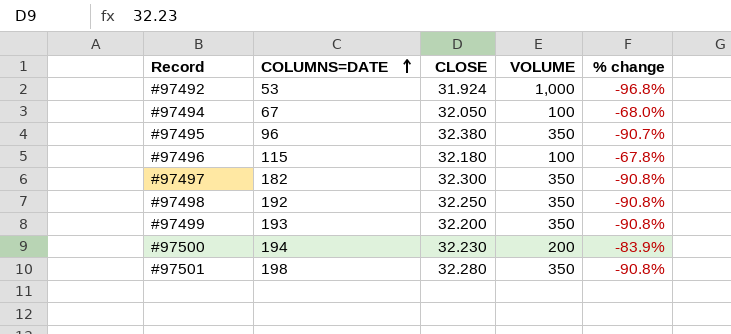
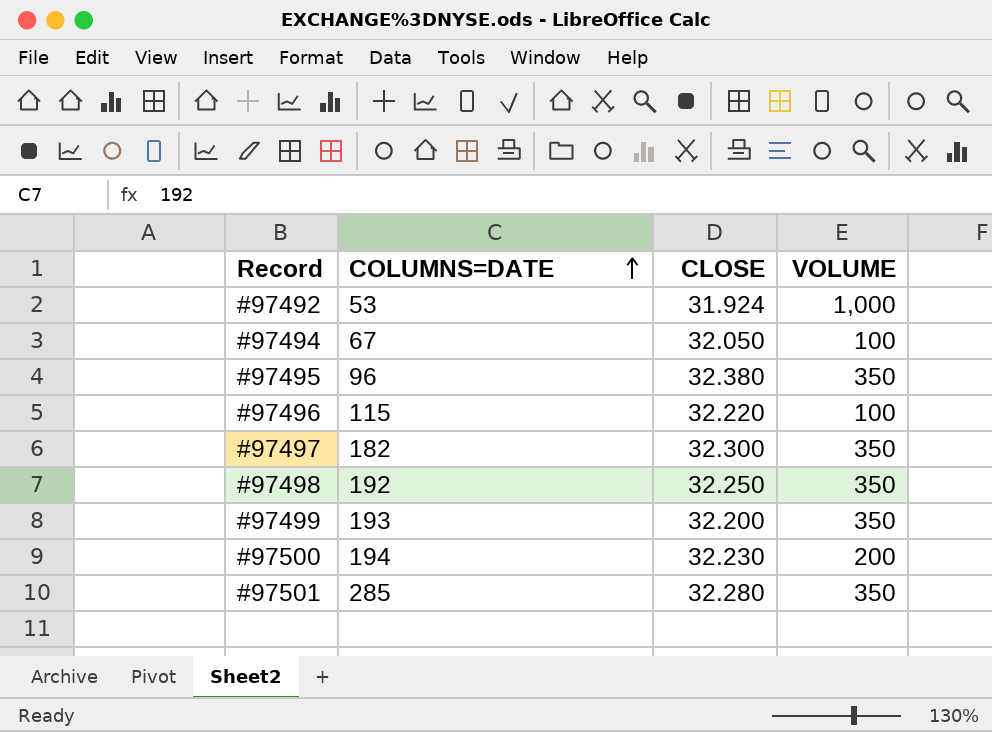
column % change | formula: ([CLOSE] - [VOLUME]) / [VOLUME] -> none
#97496 | CLOSE: 32.180 -> 32.220
#97501 | COLUMNS=DATE: 198 -> 285

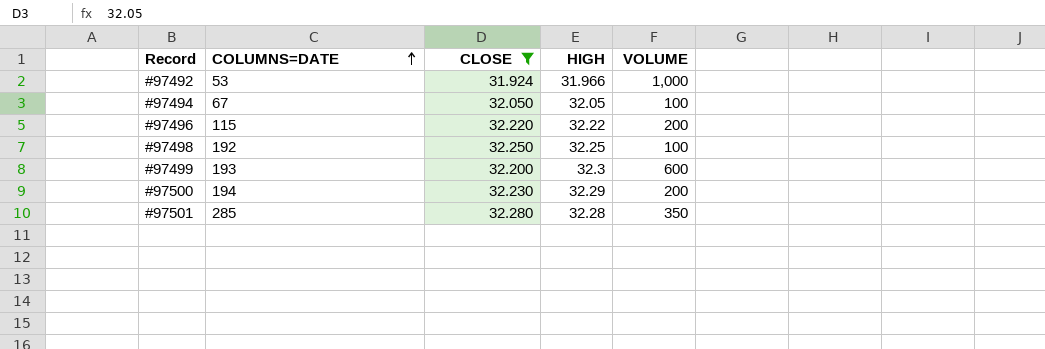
filter: none -> CLOSE <= 32.280
column HIGH | position: none -> 4
#97496 | VOLUME: 100 -> 200
#97498 | VOLUME: 350 -> 100
#97499 | VOLUME: 350 -> 600

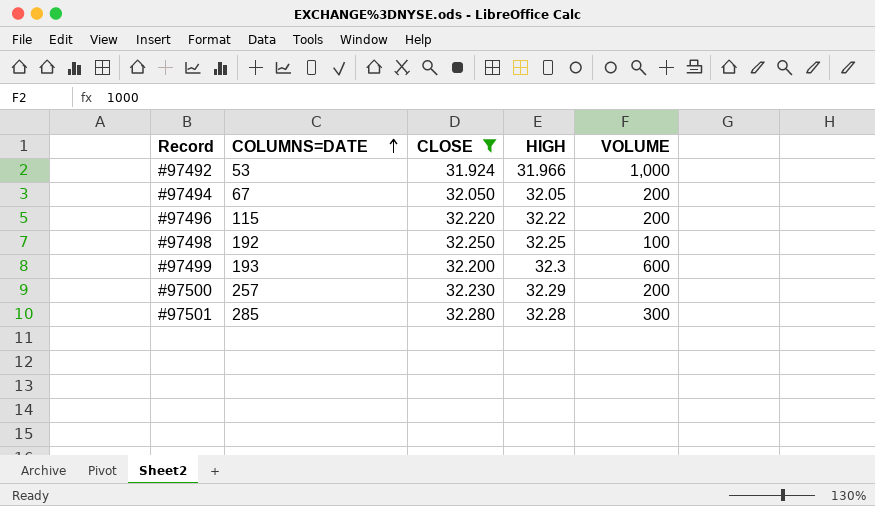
#97494 | VOLUME: 100 -> 200
#97500 | COLUMNS=DATE: 194 -> 257
#97501 | VOLUME: 350 -> 300

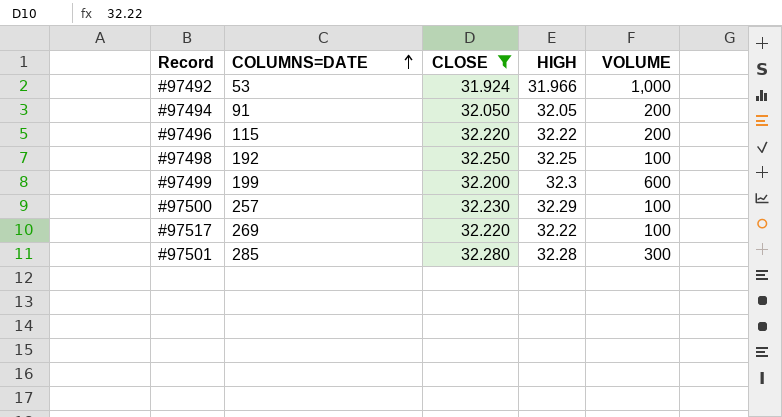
#97494 | COLUMNS=DATE: 67 -> 91
#97499 | COLUMNS=DATE: 193 -> 199
#97500 | VOLUME: 200 -> 100
row #97517: none -> 269 | 32.220 | 32.22 | 100

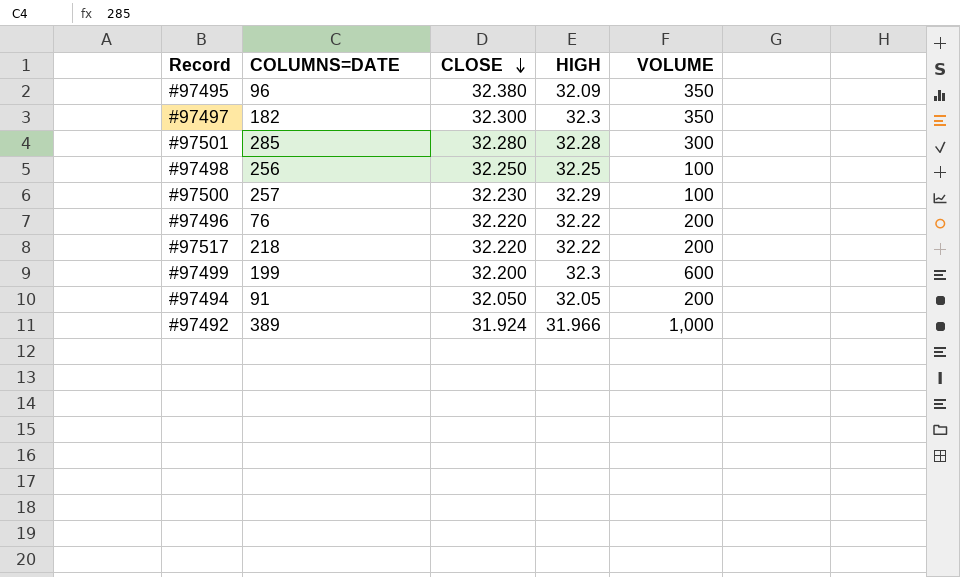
filter: CLOSE <= 32.280 -> none
row order: COLUMNS=DATE ascending -> CLOSE descending
#97498 | COLUMNS=DATE: 192 -> 256
#97496 | COLUMNS=DATE: 115 -> 76
#97517 | COLUMNS=DATE: 269 -> 218
#97517 | VOLUME: 100 -> 200
#97492 | COLUMNS=DATE: 53 -> 389

